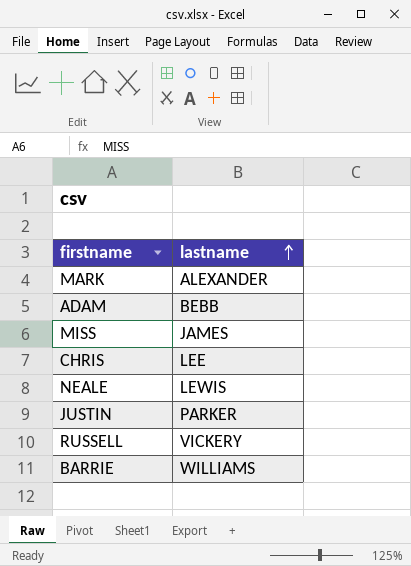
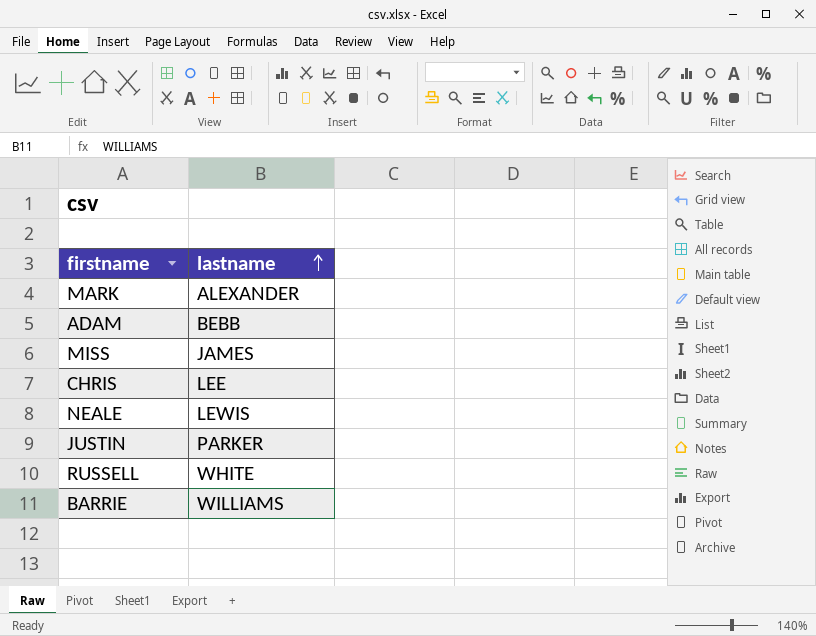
RUSSELL | lastname: VICKERY -> WHITE

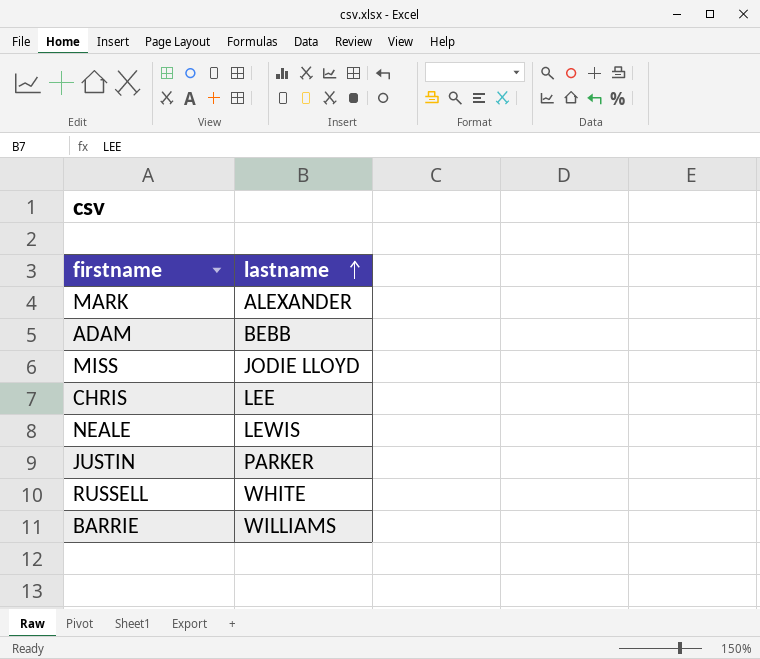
MISS | lastname: JAMES -> JODIE LLOYD

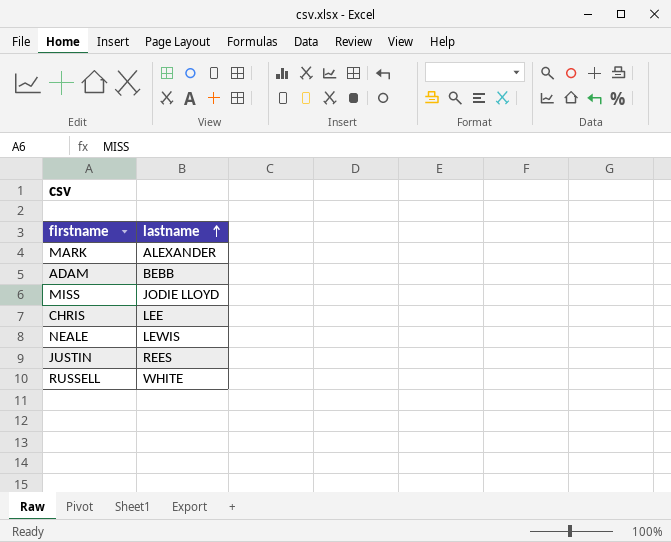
row BARRIE: WILLIAMS -> none
JUSTIN | lastname: PARKER -> REES

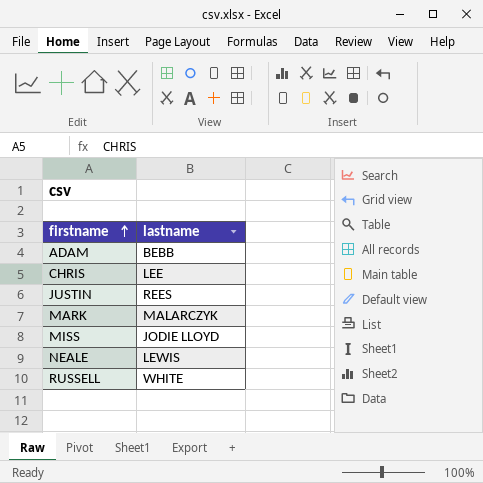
row order: lastname ascending -> firstname ascending
MARK | lastname: ALEXANDER -> MALARCZYK

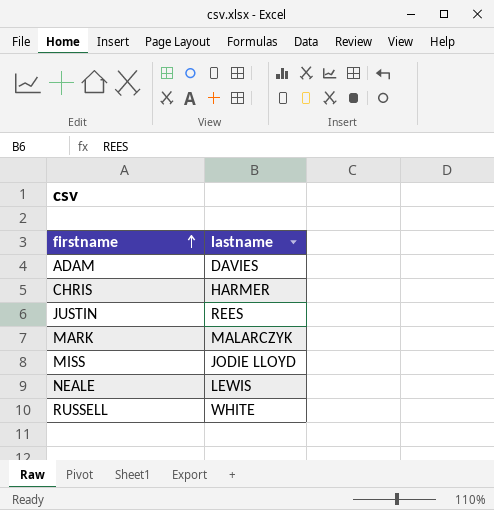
ADAM | lastname: BEBB -> DAVIES
CHRIS | lastname: LEE -> HARMER

